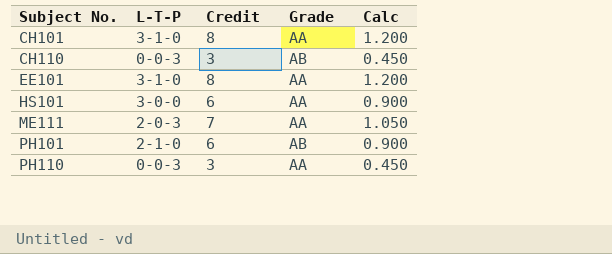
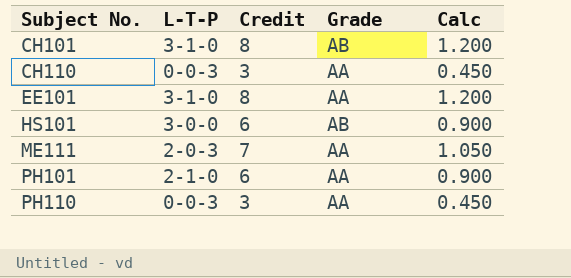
CH101 | Grade: AA -> AB
CH110 | Grade: AB -> AA
HS101 | Grade: AA -> AB
PH101 | Grade: AB -> AA

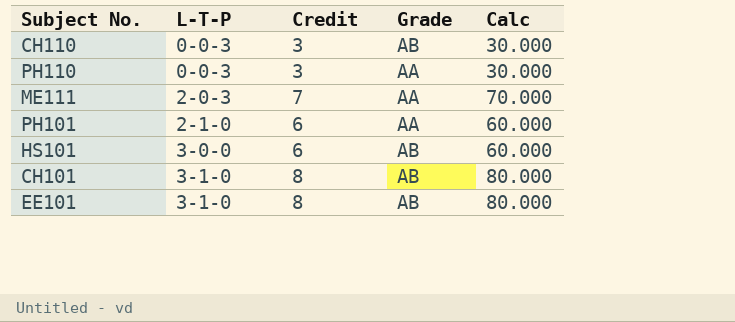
row order: Subject No. ascending -> L-T-P ascending
column Calc | formula: [Credit] * 0.15 -> [Credit] * 10
CH110 | Grade: AA -> AB
EE101 | Grade: AA -> AB

